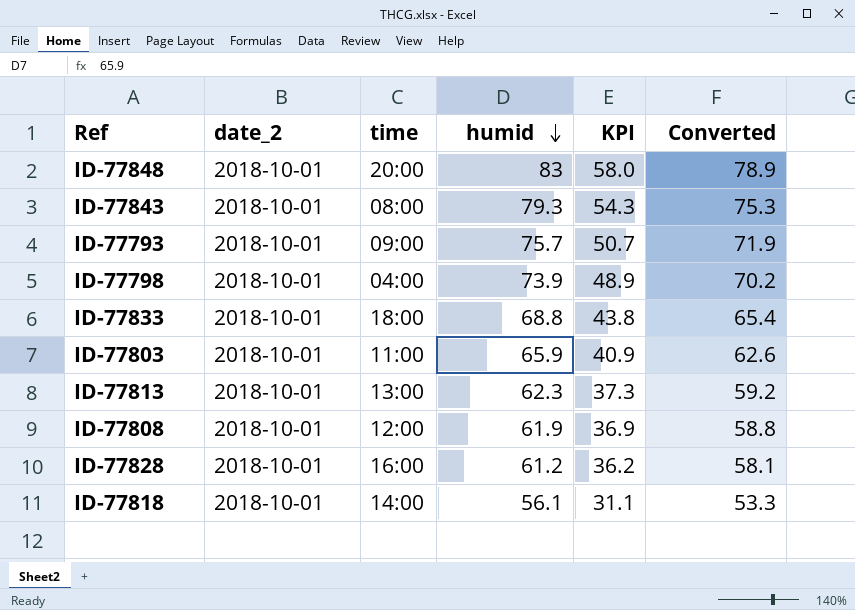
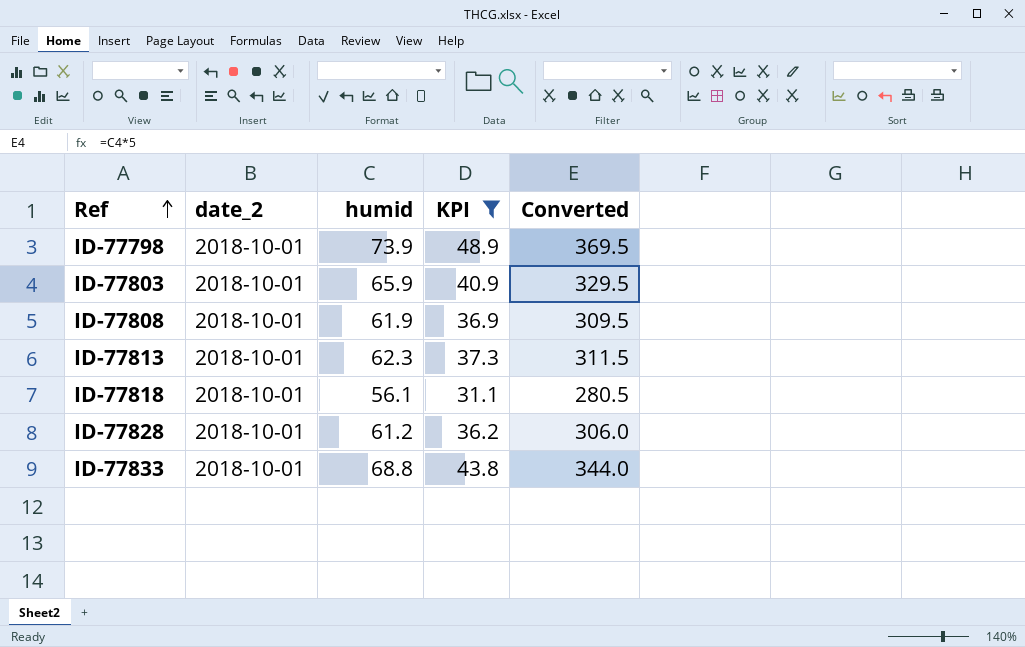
filter: none -> KPI <= 48.9
row order: humid descending -> Ref ascending
column time | position: 3 -> none
column Converted | formula: [humid] * 0.95 -> [humid] * 5

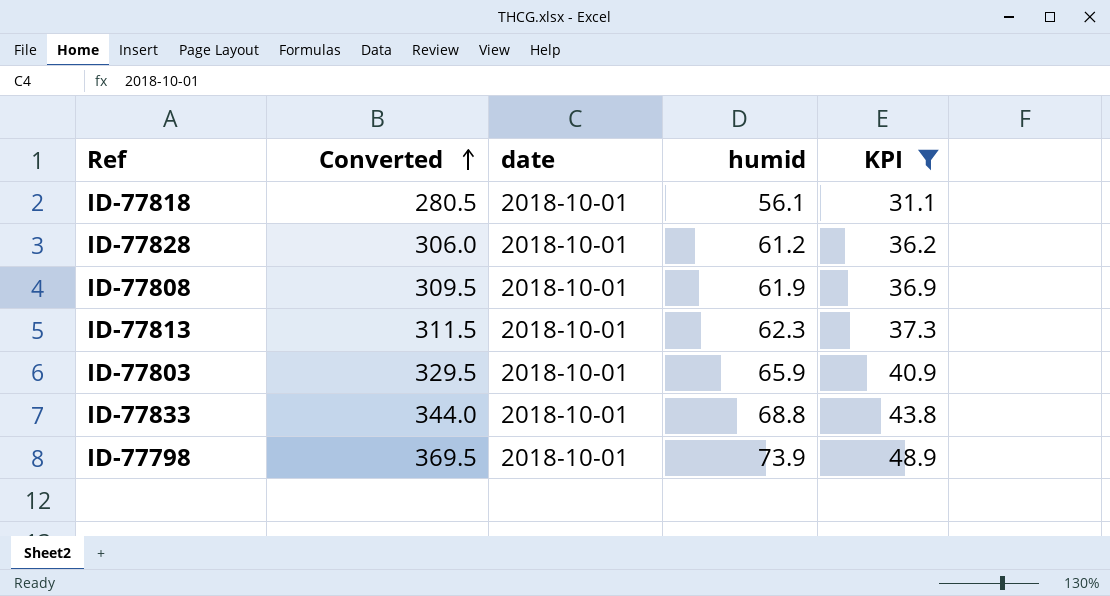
row order: Ref ascending -> Converted ascending
column Converted | position: 5 -> 2
column name: date_2 -> date

